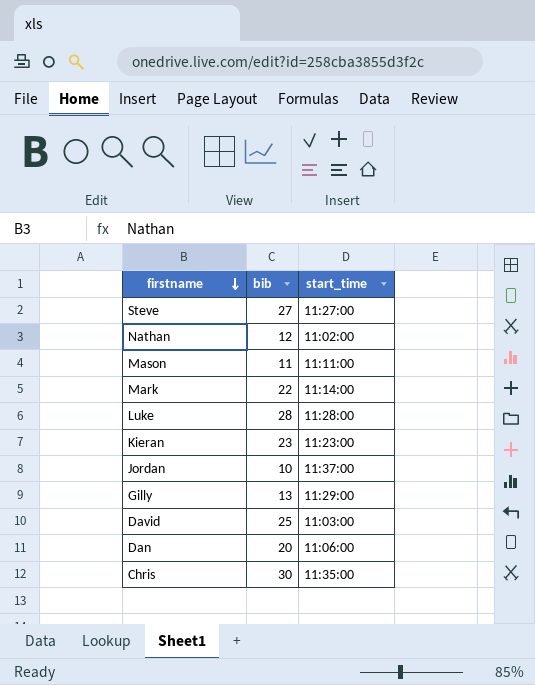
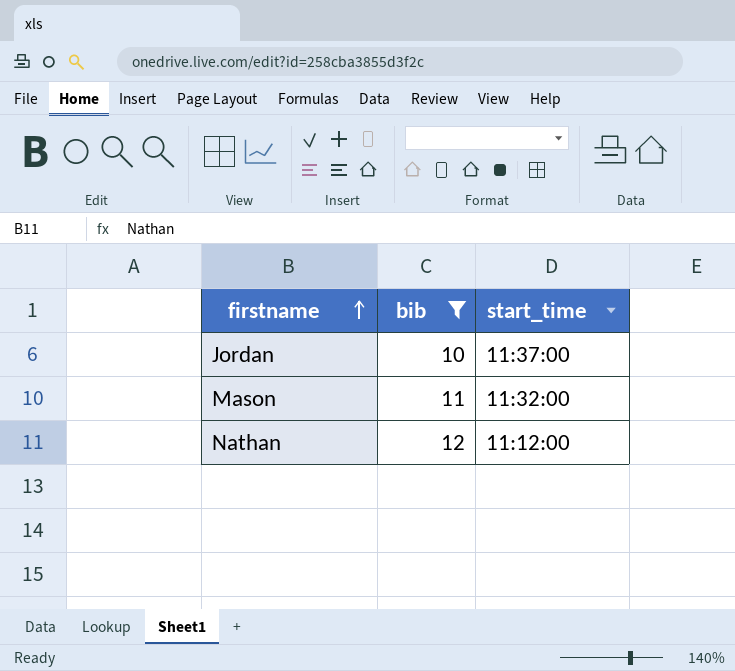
filter: none -> bib <= 12
row order: firstname descending -> firstname ascending
Mason | start_time: 11:11:00 -> 11:32:00
Nathan | start_time: 11:02:00 -> 11:12:00

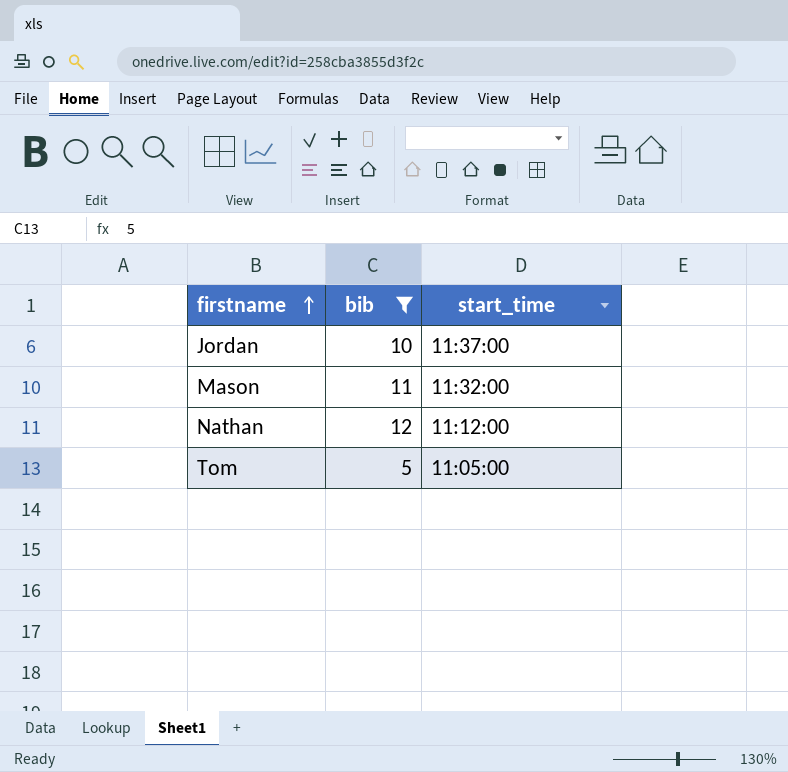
row Tom: none -> 5 | 11:05:00

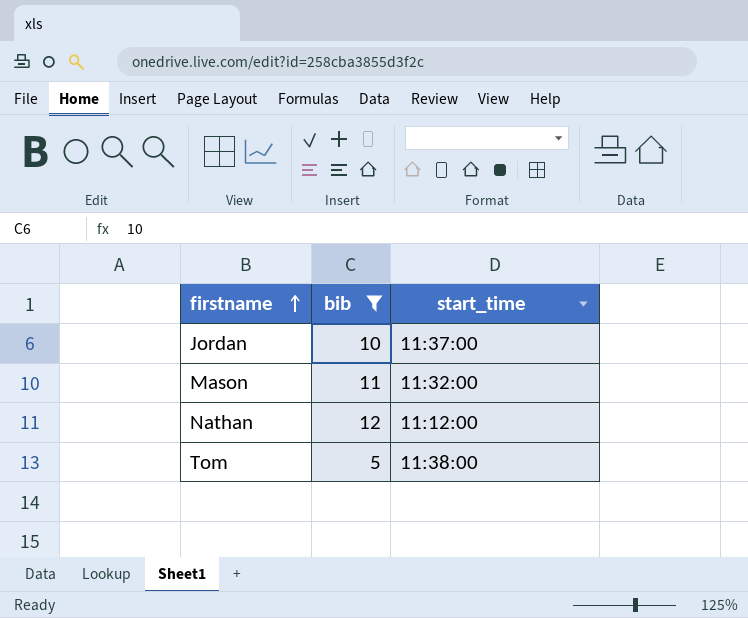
Tom | start_time: 11:05:00 -> 11:38:00

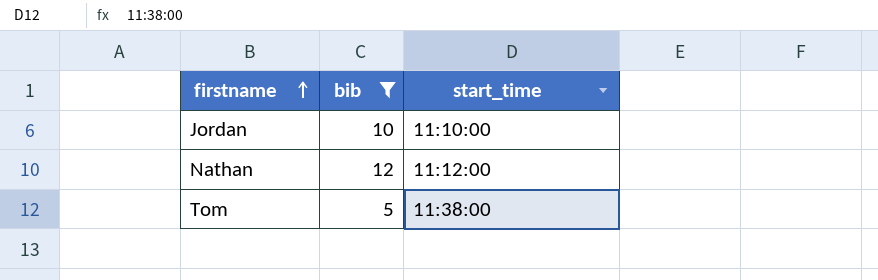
row Mason: 11 | 11:32:00 -> none
Jordan | start_time: 11:37:00 -> 11:10:00

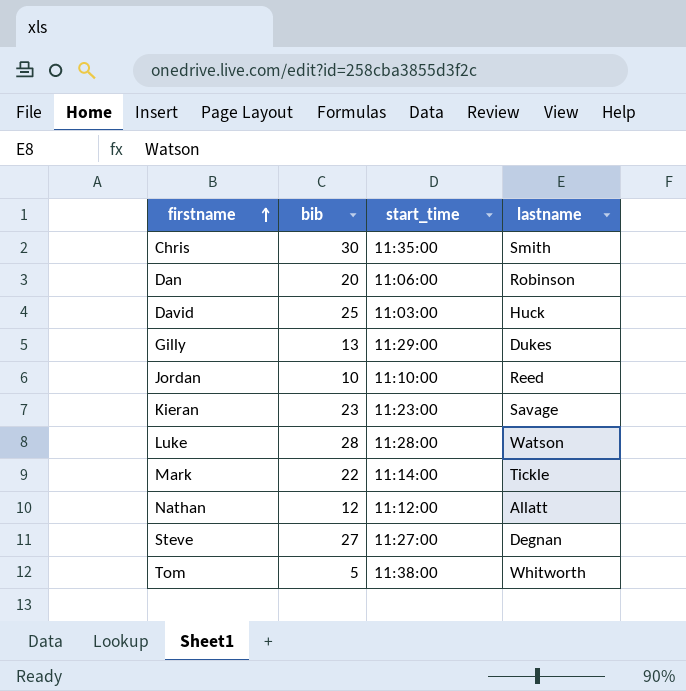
filter: bib <= 12 -> none
column lastname | position: none -> 4

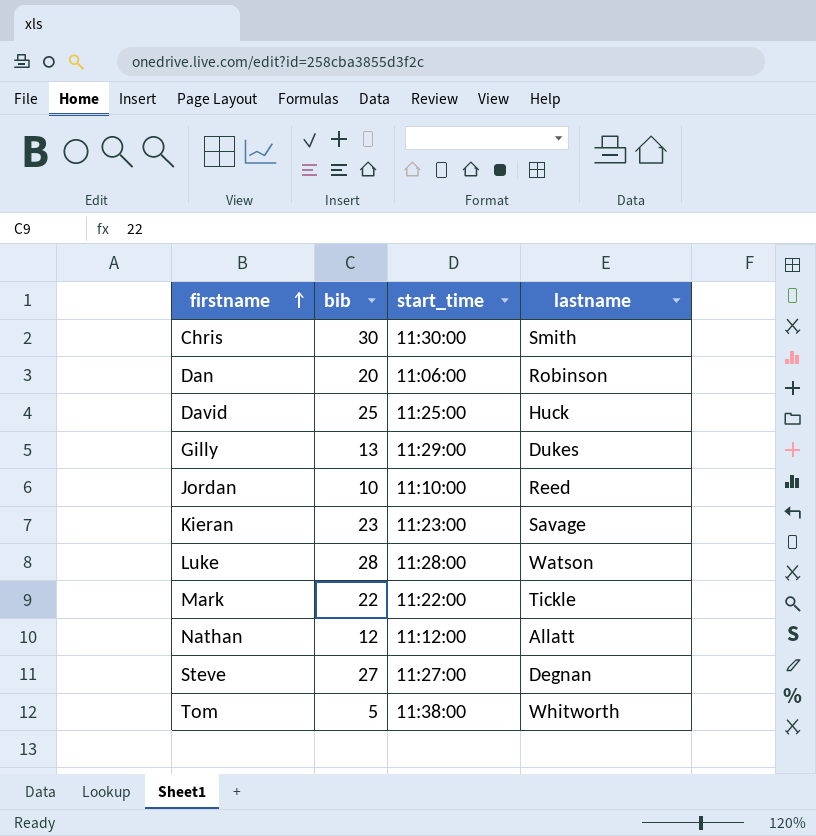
Chris | start_time: 11:35:00 -> 11:30:00
David | start_time: 11:03:00 -> 11:25:00
Mark | start_time: 11:14:00 -> 11:22:00

